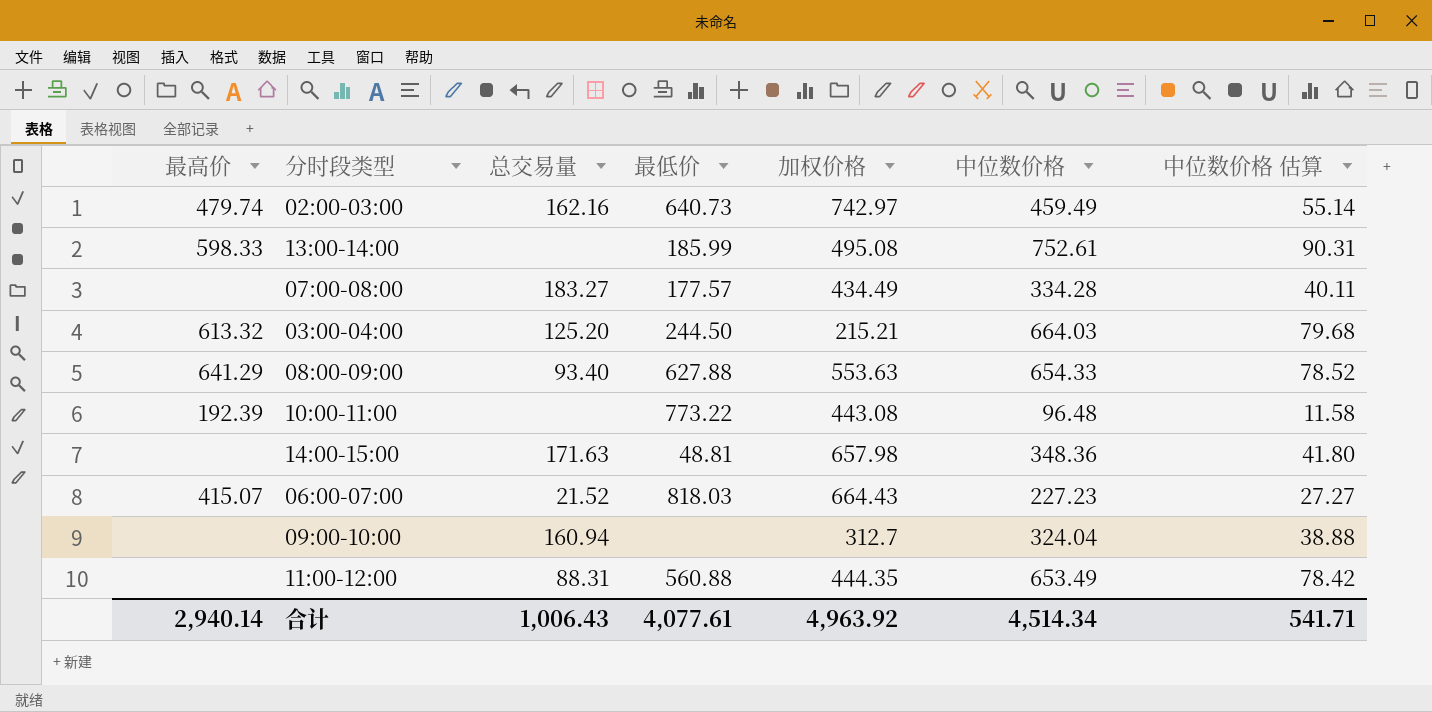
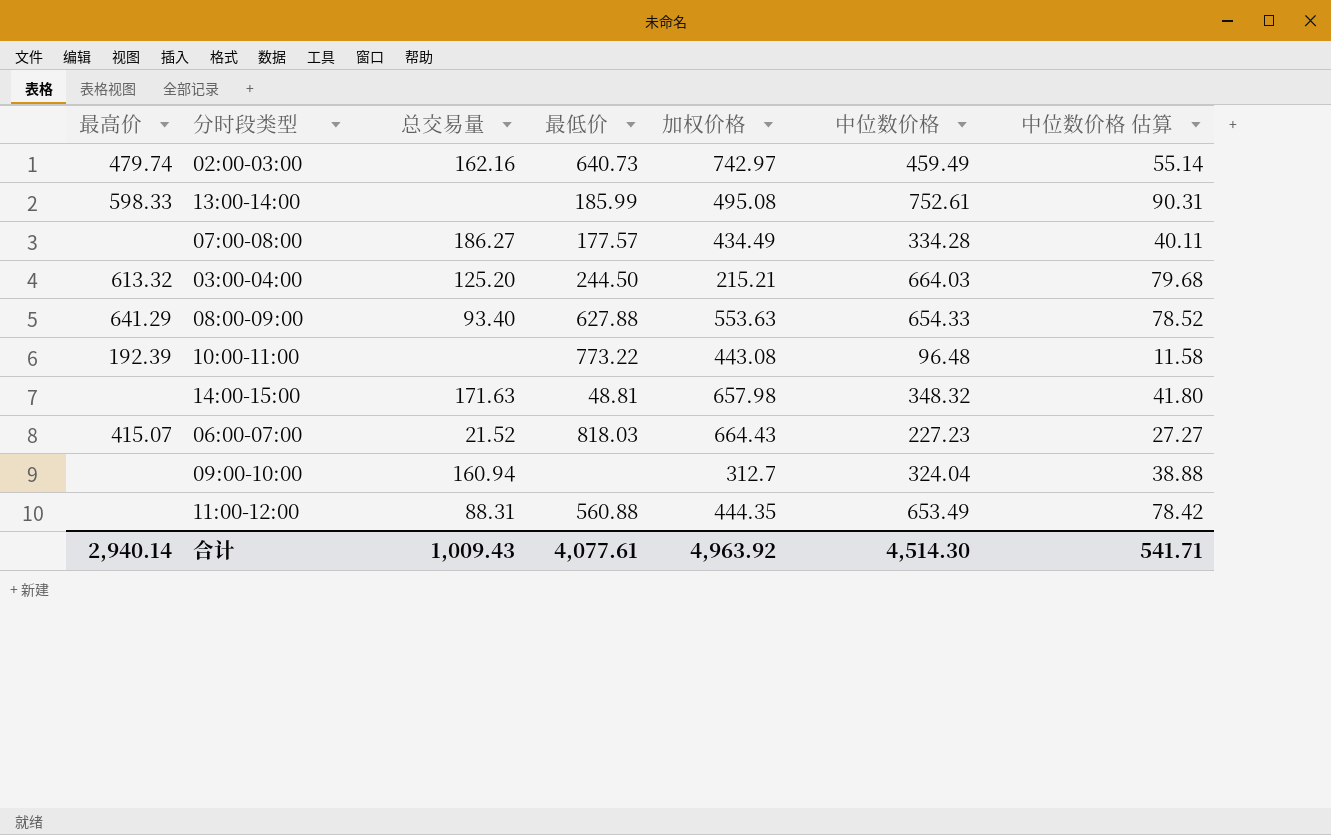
07:00-08:00 | 总交易量: 183.27 -> 186.27
14:00-15:00 | 中位数价格: 348.36 -> 348.32
合计 | 总交易量: 1,006.43 -> 1,009.43
合计 | 中位数价格: 4,514.34 -> 4,514.30

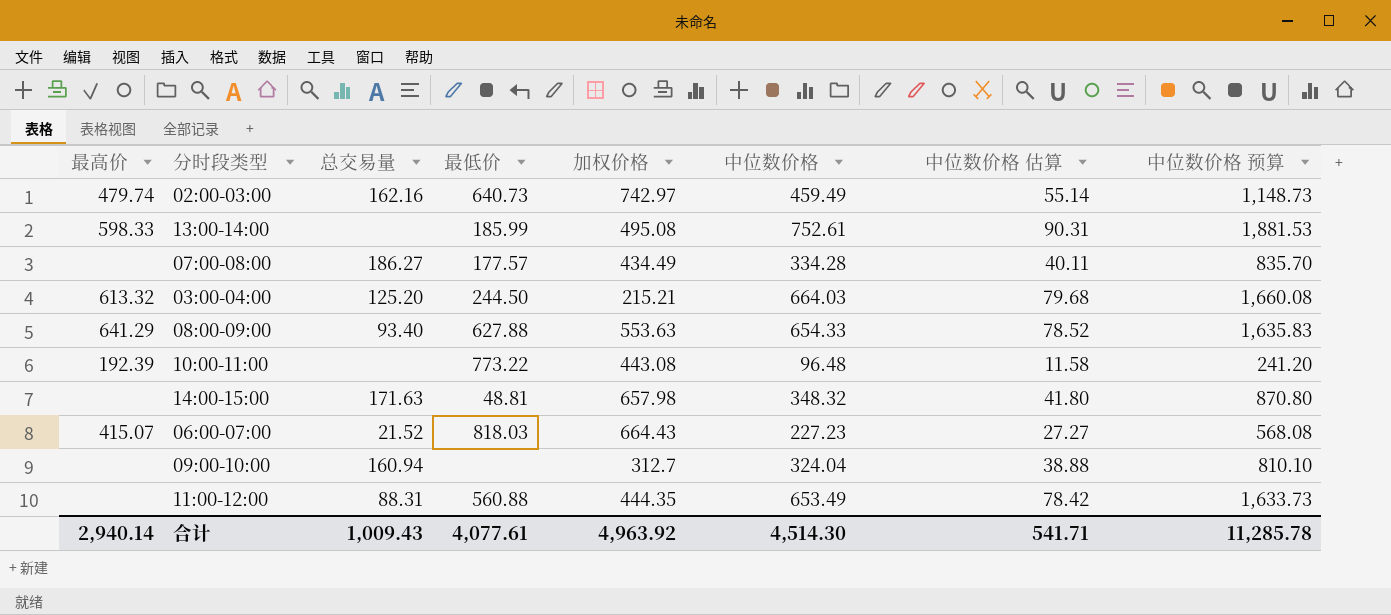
column 中位数价格 预算 | formula: none -> [中位数价格] * 2.5

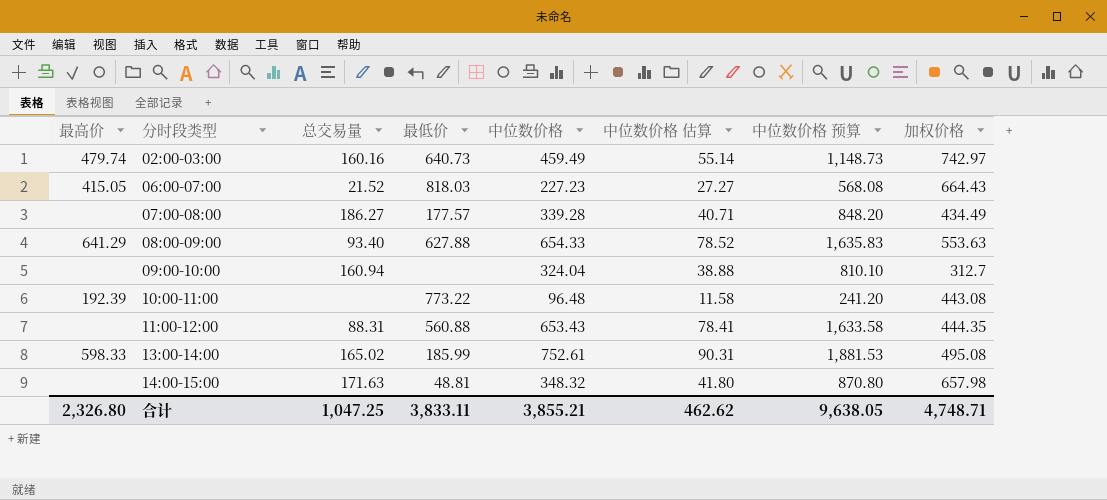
row order: none -> 分时段类型 ascending
column 加权价格 | position: 5 -> 8
row 03:00-04:00: 613.32 | 125.20 | 244.50 | 215.21 | 664.03 | 79.68 | 1,660.08 -> none
02:00-03:00 | 总交易量: 162.16 -> 160.16
06:00-07:00 | 最高价: 415.07 -> 415.05
07:00-08:00 | 中位数价格: 334.28 -> 339.28
07:00-08:00 | 中位数价格 估算: 40.11 -> 40.71
07:00-08:00 | 中位数价格 预算: 835.70 -> 848.20
11:00-12:00 | 中位数价格: 653.49 -> 653.43
11:00-12:00 | 中位数价格 估算: 78.42 -> 78.41
11:00-12:00 | 中位数价格 预算: 1,633.73 -> 1,633.58
13:00-14:00 | 总交易量: none -> 165.02
合计 | 最高价: 2,940.14 -> 2,326.80
合计 | 总交易量: 1,009.43 -> 1,047.25
合计 | 最低价: 4,077.61 -> 3,833.11
合计 | 中位数价格: 4,514.30 -> 3,855.21
合计 | 中位数价格 估算: 541.71 -> 462.62
合计 | 中位数价格 预算: 11,285.78 -> 9,638.05
合计 | 加权价格: 4,963.92 -> 4,748.71

